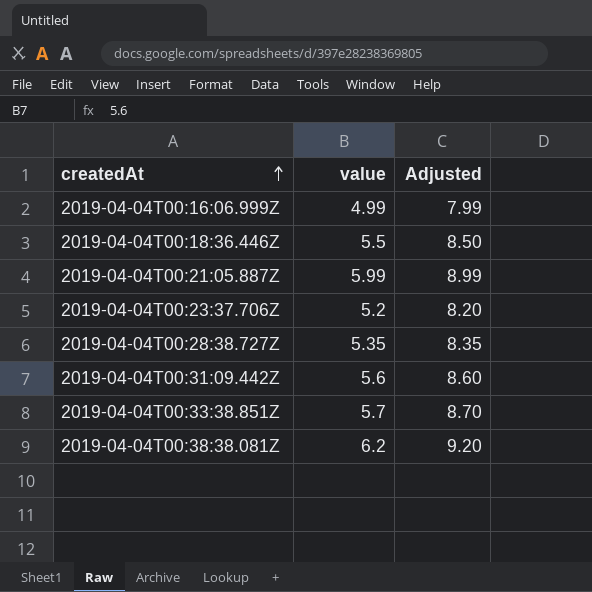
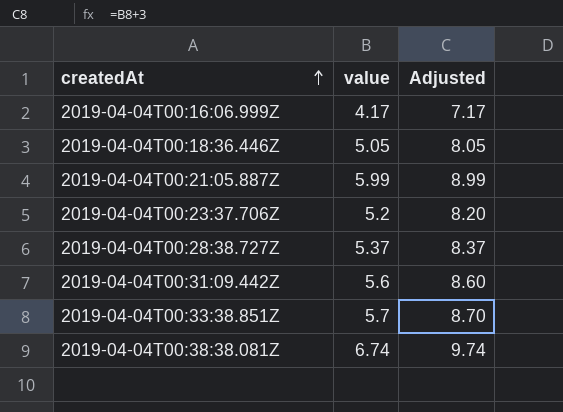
2019-04-04T00:16:06.999Z | value: 4.99 -> 4.17
2019-04-04T00:16:06.999Z | Adjusted: 7.99 -> 7.17
2019-04-04T00:18:36.446Z | value: 5.5 -> 5.05
2019-04-04T00:18:36.446Z | Adjusted: 8.50 -> 8.05
2019-04-04T00:28:38.727Z | value: 5.35 -> 5.37
2019-04-04T00:28:38.727Z | Adjusted: 8.35 -> 8.37
2019-04-04T00:38:38.081Z | value: 6.2 -> 6.74
2019-04-04T00:38:38.081Z | Adjusted: 9.20 -> 9.74

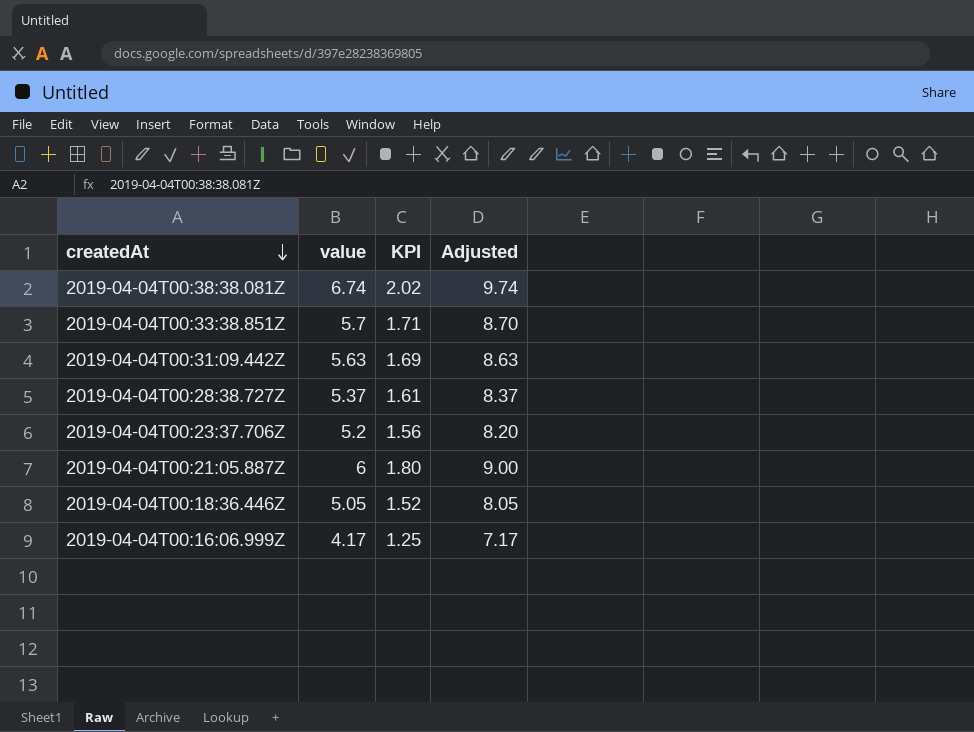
row order: createdAt ascending -> createdAt descending
column KPI | formula: none -> [value] * 0.3
2019-04-04T00:31:09.442Z | value: 5.6 -> 5.63
2019-04-04T00:31:09.442Z | Adjusted: 8.60 -> 8.63
2019-04-04T00:21:05.887Z | value: 5.99 -> 6
2019-04-04T00:21:05.887Z | Adjusted: 8.99 -> 9.00

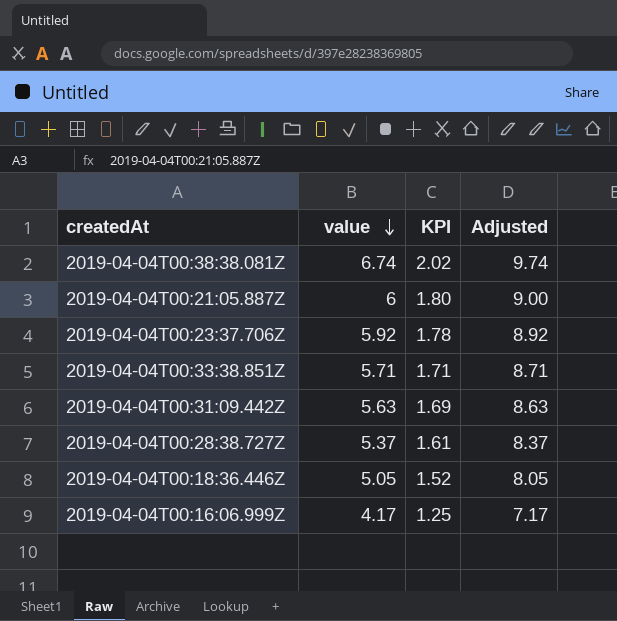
row order: createdAt descending -> value descending
2019-04-04T00:23:37.706Z | value: 5.2 -> 5.92
2019-04-04T00:23:37.706Z | KPI: 1.56 -> 1.78
2019-04-04T00:23:37.706Z | Adjusted: 8.20 -> 8.92
2019-04-04T00:33:38.851Z | value: 5.7 -> 5.71
2019-04-04T00:33:38.851Z | Adjusted: 8.70 -> 8.71

